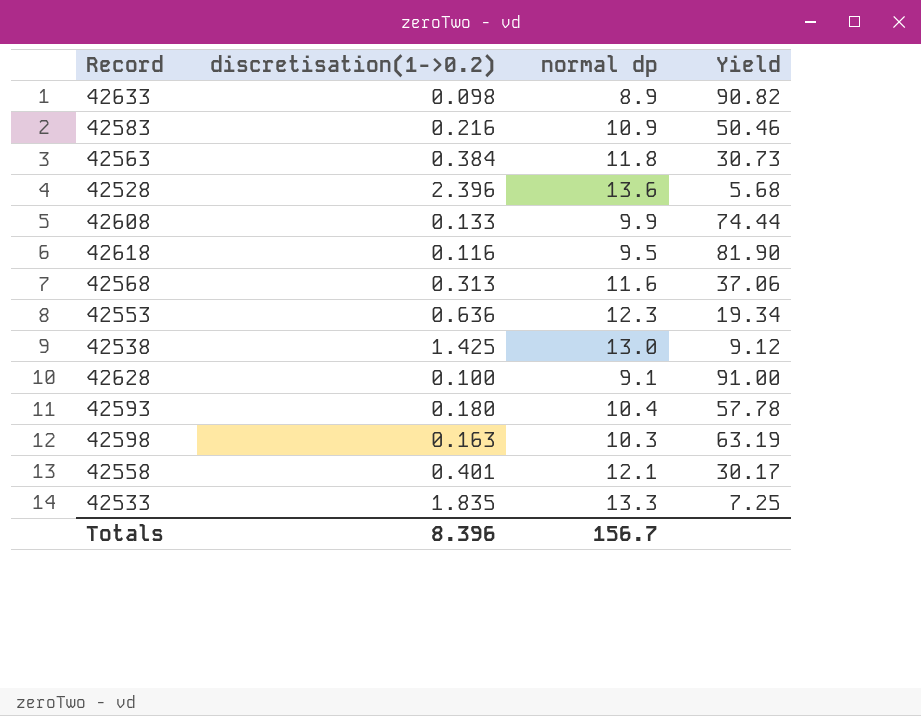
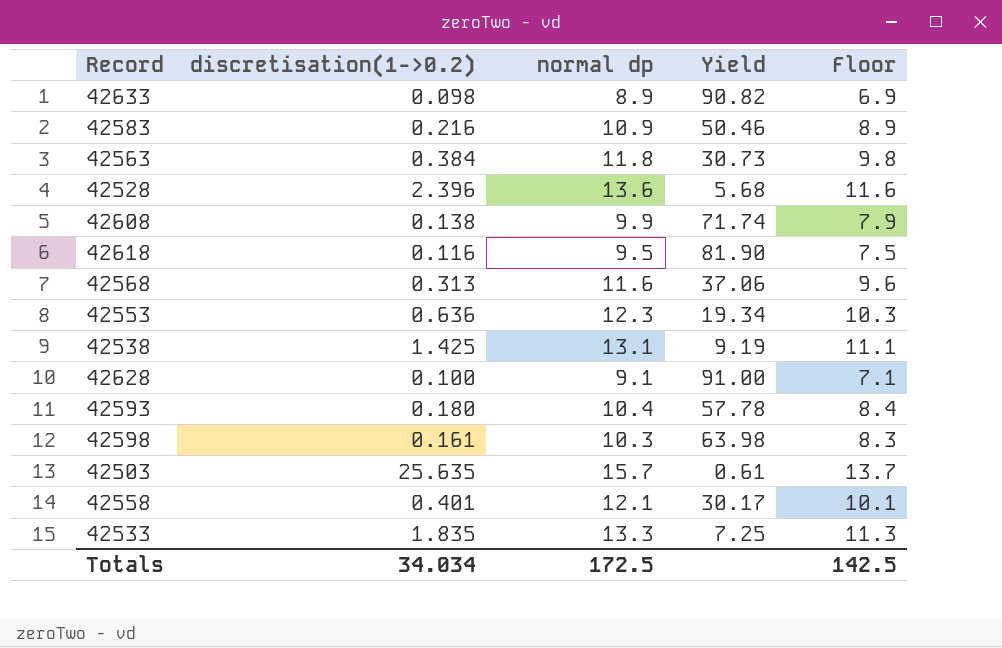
column Floor | formula: none -> [normal dp] - 2
42608 | discretisation(1->0.2): 0.133 -> 0.138
42608 | Yield: 74.44 -> 71.74
42538 | normal dp: 13.0 -> 13.1
42538 | Yield: 9.12 -> 9.19
42598 | discretisation(1->0.2): 0.163 -> 0.161
42598 | Yield: 63.19 -> 63.98
row 42503: none -> 25.635 | 15.7 | 0.61 | 13.7
Totals | discretisation(1->0.2): 8.396 -> 34.034
Totals | normal dp: 156.7 -> 172.5

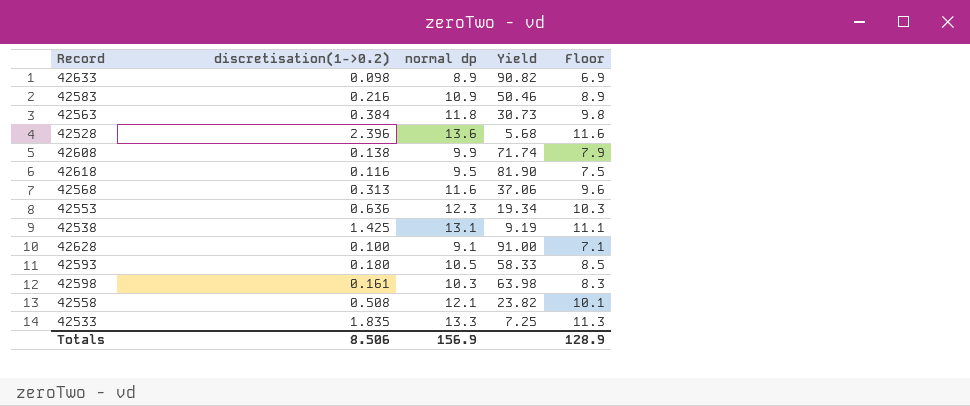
row 42503: 25.635 | 15.7 | 0.61 | 13.7 -> none
42593 | normal dp: 10.4 -> 10.5
42593 | Yield: 57.78 -> 58.33
42593 | Floor: 8.4 -> 8.5
42558 | discretisation(1->0.2): 0.401 -> 0.508
42558 | Yield: 30.17 -> 23.82
Totals | discretisation(1->0.2): 34.034 -> 8.506
Totals | normal dp: 172.5 -> 156.9
Totals | Floor: 142.5 -> 128.9

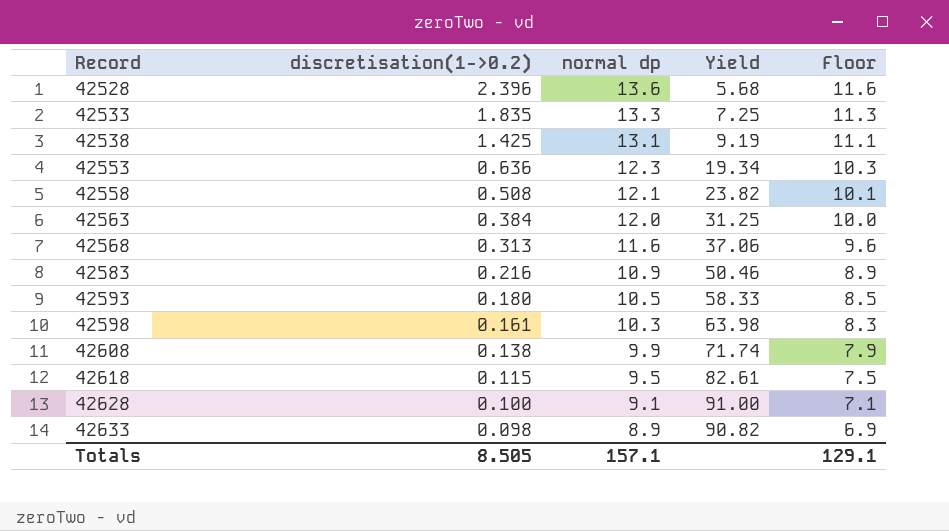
row order: none -> Record ascending
42563 | normal dp: 11.8 -> 12.0
42563 | Yield: 30.73 -> 31.25
42563 | Floor: 9.8 -> 10.0
42618 | discretisation(1->0.2): 0.116 -> 0.115
42618 | Yield: 81.90 -> 82.61
Totals | discretisation(1->0.2): 8.506 -> 8.505
Totals | normal dp: 156.9 -> 157.1
Totals | Floor: 128.9 -> 129.1

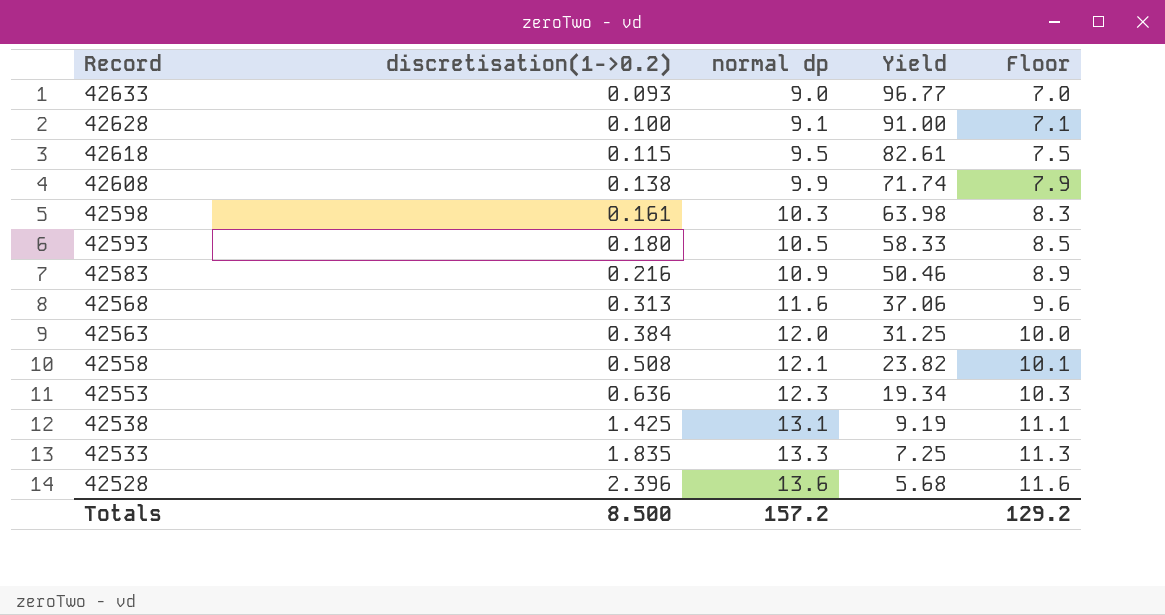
row order: Record ascending -> Record descending
42633 | discretisation(1->0.2): 0.098 -> 0.093
42633 | normal dp: 8.9 -> 9.0
42633 | Yield: 90.82 -> 96.77
42633 | Floor: 6.9 -> 7.0
Totals | discretisation(1->0.2): 8.505 -> 8.500
Totals | normal dp: 157.1 -> 157.2
Totals | Floor: 129.1 -> 129.2

